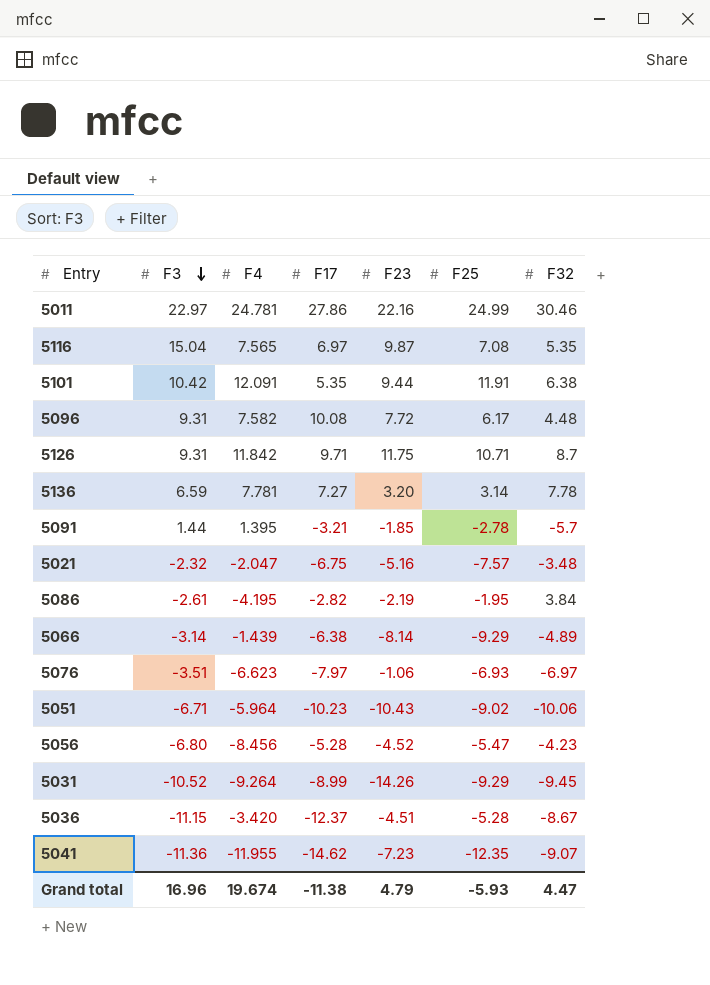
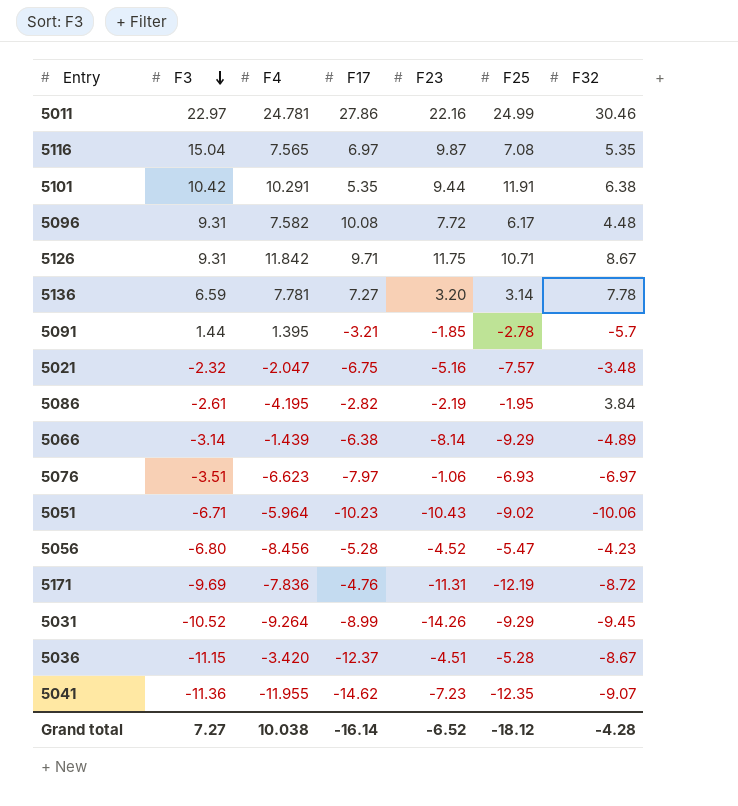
5101 | F4: 12.091 -> 10.291
5126 | F32: 8.7 -> 8.67
row 5171: none -> -9.69 | -7.836 | -4.76 | -11.31 | -12.19 | -8.72
Grand total | F3: 16.96 -> 7.27
Grand total | F4: 19.674 -> 10.038
Grand total | F17: -11.38 -> -16.14
Grand total | F23: 4.79 -> -6.52
Grand total | F25: -5.93 -> -18.12
Grand total | F32: 4.47 -> -4.28

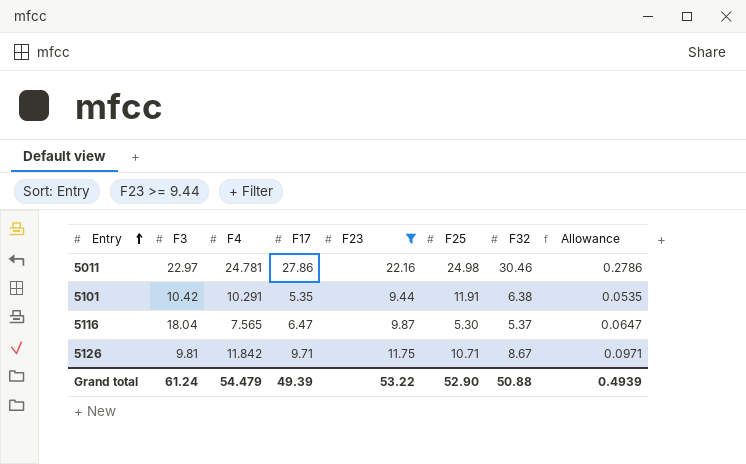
filter: none -> F23 >= 9.44
row order: F3 descending -> Entry ascending
column Allowance | formula: none -> [F17] * 0.01
5011 | F25: 24.99 -> 24.98
5116 | F3: 15.04 -> 18.04
5116 | F17: 6.97 -> 6.47
5116 | F25: 7.08 -> 5.30
5116 | F32: 5.35 -> 5.37
5126 | F3: 9.31 -> 9.81
Grand total | F3: 7.27 -> 61.24
Grand total | F4: 10.038 -> 54.479
Grand total | F17: -16.14 -> 49.39
Grand total | F23: -6.52 -> 53.22
Grand total | F25: -18.12 -> 52.90
Grand total | F32: -4.28 -> 50.88

